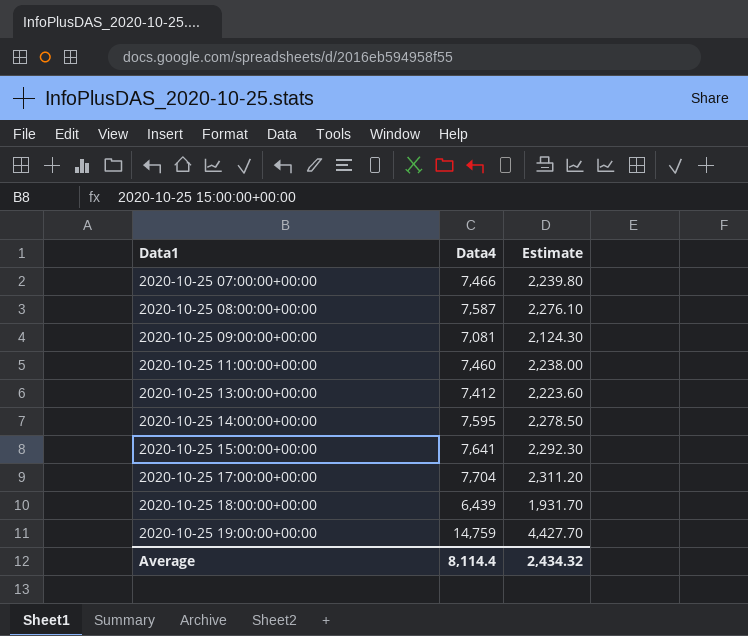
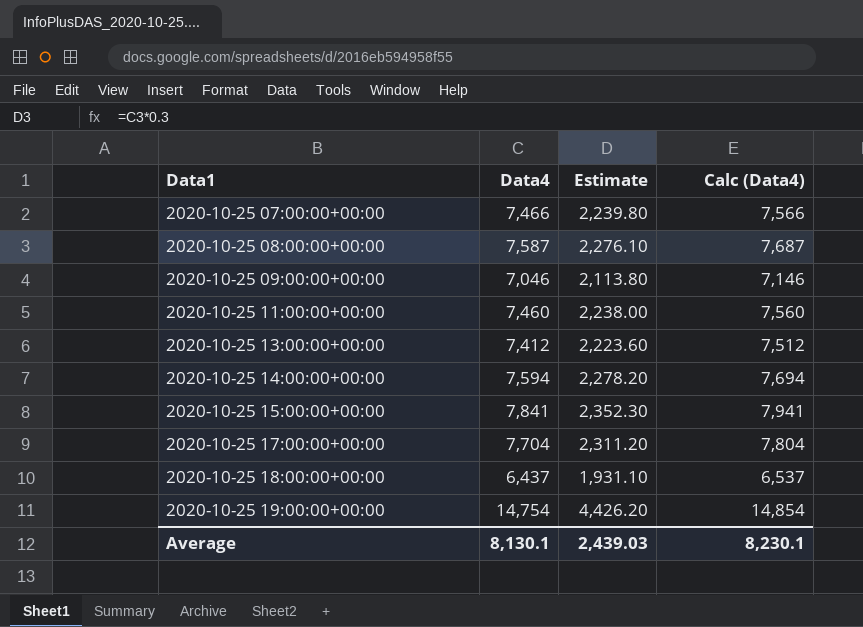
column Calc (Data4) | formula: none -> [Data4] + 100
2020-10-25 09:00:00+00:00 | Data4: 7,081 -> 7,046
2020-10-25 09:00:00+00:00 | Estimate: 2,124.30 -> 2,113.80
2020-10-25 14:00:00+00:00 | Data4: 7,595 -> 7,594
2020-10-25 14:00:00+00:00 | Estimate: 2,278.50 -> 2,278.20
2020-10-25 15:00:00+00:00 | Data4: 7,641 -> 7,841
2020-10-25 15:00:00+00:00 | Estimate: 2,292.30 -> 2,352.30
2020-10-25 18:00:00+00:00 | Data4: 6,439 -> 6,437
2020-10-25 18:00:00+00:00 | Estimate: 1,931.70 -> 1,931.10
2020-10-25 19:00:00+00:00 | Data4: 14,759 -> 14,754
2020-10-25 19:00:00+00:00 | Estimate: 4,427.70 -> 4,426.20
Average | Data4: 8,114.4 -> 8,130.1
Average | Estimate: 2,434.32 -> 2,439.03

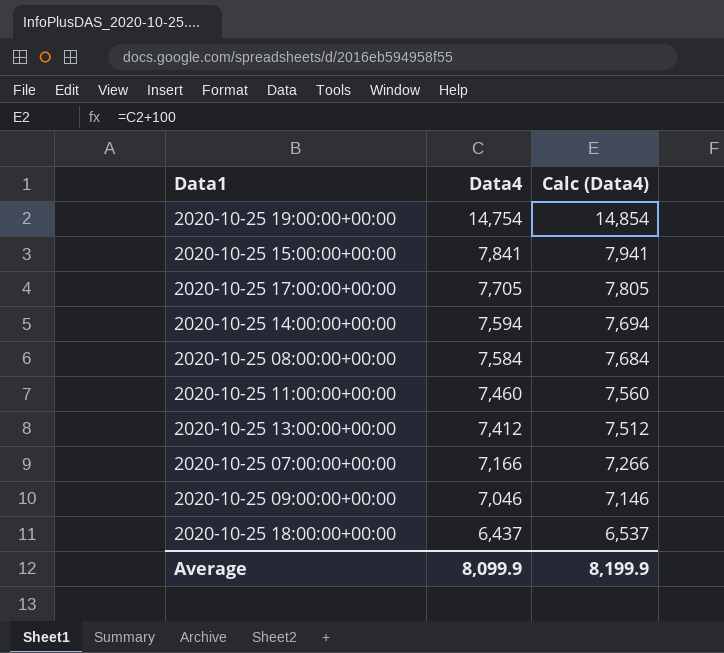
row order: Data1 ascending -> Data4 descending
column Estimate | formula: [Data4] * 0.3 -> none
2020-10-25 17:00:00+00:00 | Data4: 7,704 -> 7,705
2020-10-25 17:00:00+00:00 | Calc (Data4): 7,804 -> 7,805
2020-10-25 08:00:00+00:00 | Data4: 7,587 -> 7,584
2020-10-25 08:00:00+00:00 | Calc (Data4): 7,687 -> 7,684
2020-10-25 07:00:00+00:00 | Data4: 7,466 -> 7,166
2020-10-25 07:00:00+00:00 | Calc (Data4): 7,566 -> 7,266
Average | Data4: 8,130.1 -> 8,099.9
Average | Calc (Data4): 8,230.1 -> 8,199.9

